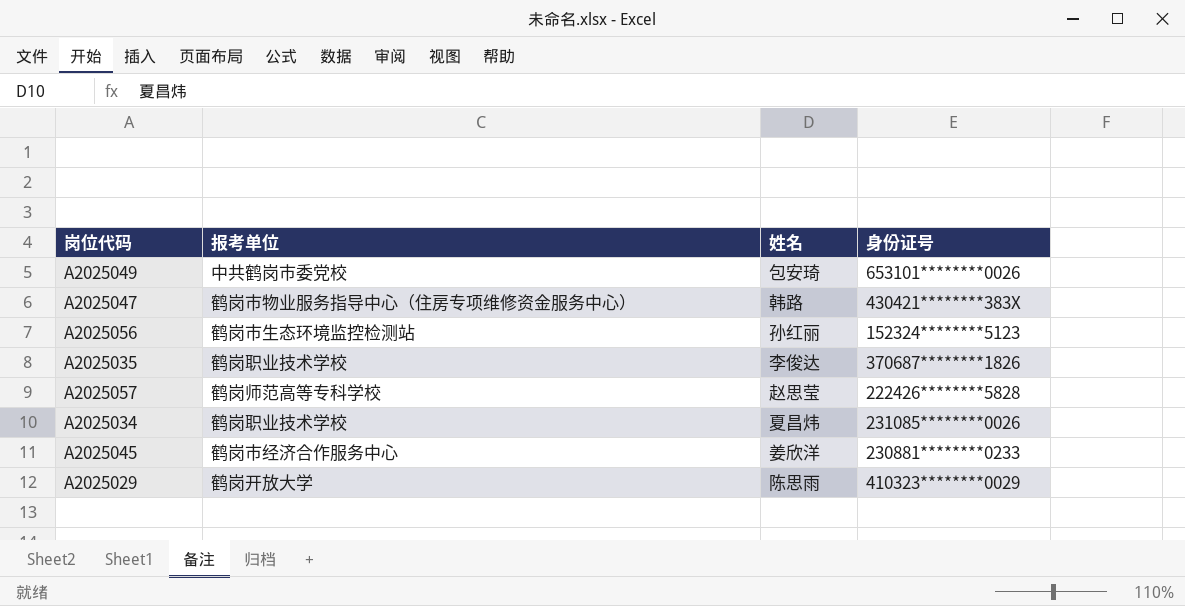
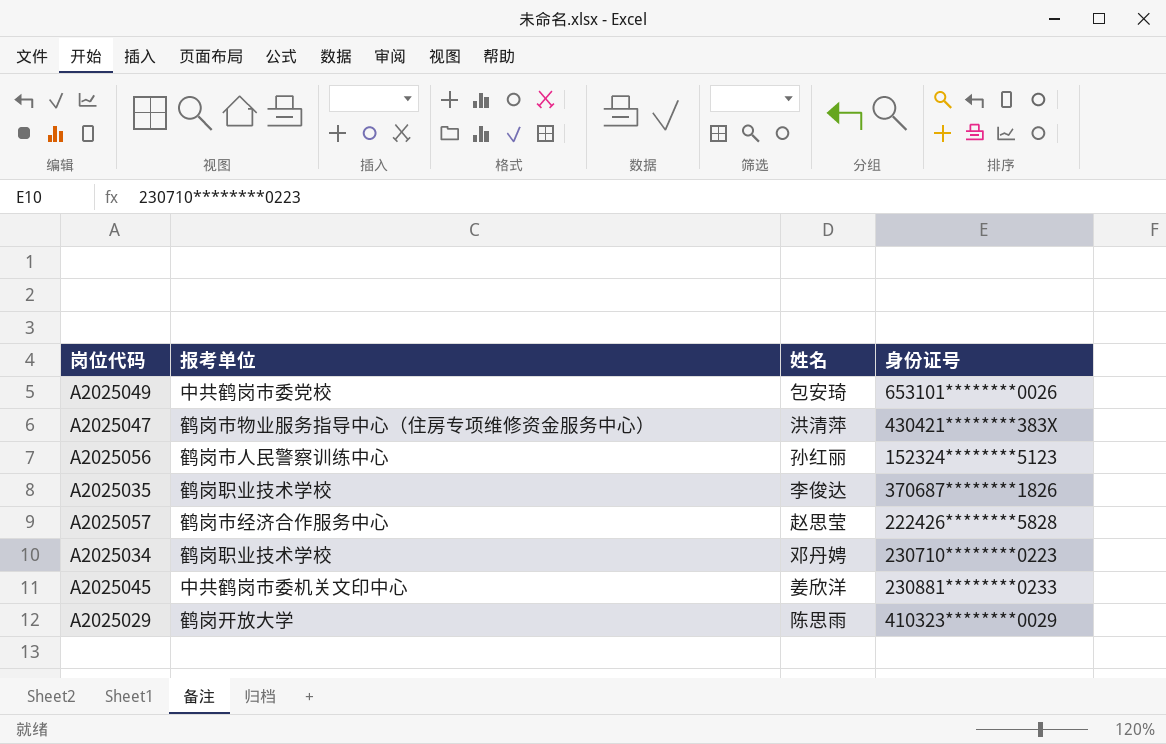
A2025047 | 姓名: 韩路 -> 洪清萍
A2025056 | 报考单位: 鹤岗市生态环境监控检测站 -> 鹤岗市人民警察训练中心
A2025057 | 报考单位: 鹤岗师范高等专科学校 -> 鹤岗市经济合作服务中心
A2025034 | 姓名: 夏昌炜 -> 邓丹娉
A2025034 | 身份证号: 231085********0026 -> 230710********0223
A2025045 | 报考单位: 鹤岗市经济合作服务中心 -> 中共鹤岗市委机关文印中心

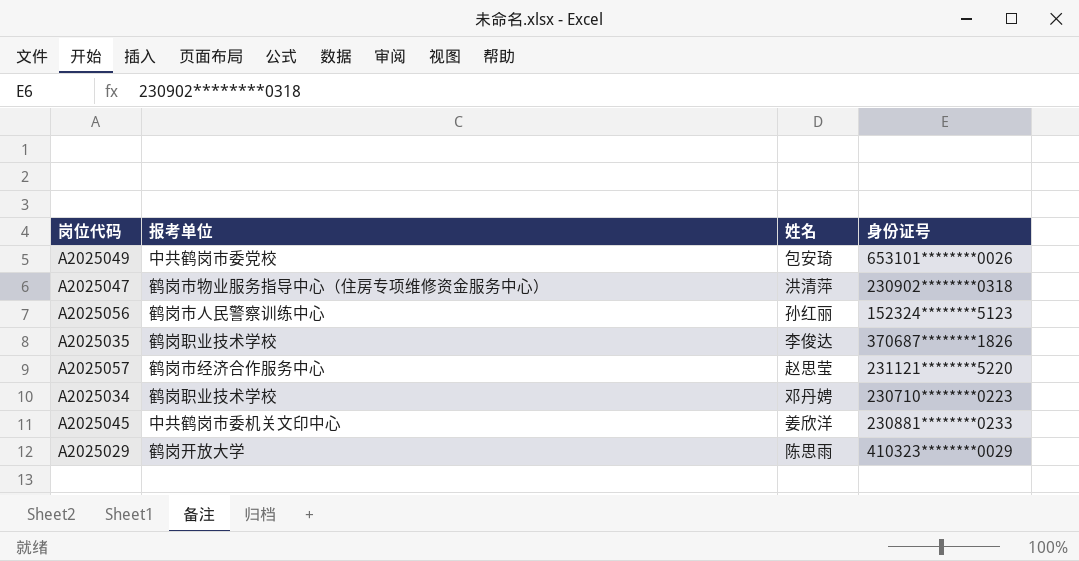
A2025047 | 身份证号: 430421********383X -> 230902********0318
A2025057 | 身份证号: 222426********5828 -> 231121********5220

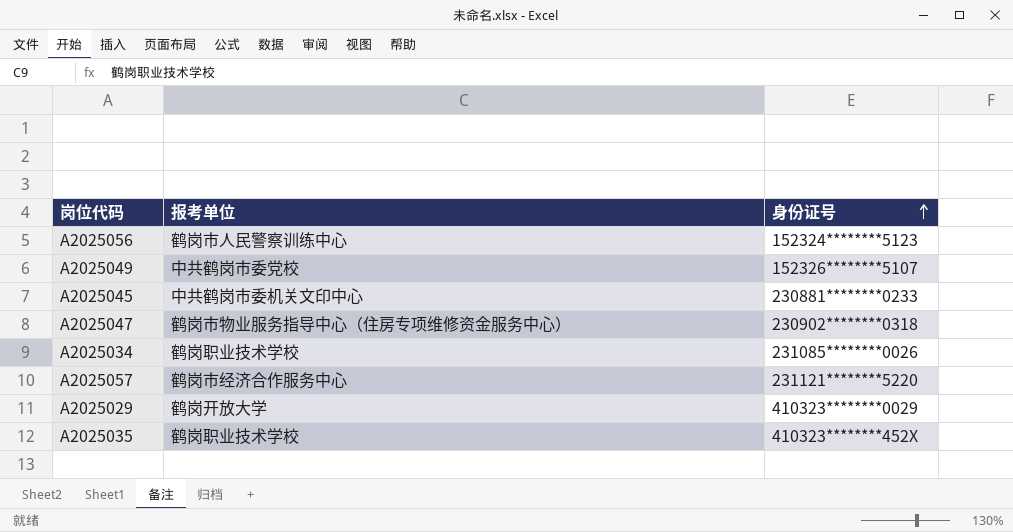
row order: none -> 身份证号 ascending
column 姓名 | position: 3 -> none
A2025049 | 身份证号: 653101********0026 -> 152326********5107
A2025034 | 身份证号: 230710********0223 -> 231085********0026
A2025035 | 身份证号: 370687********1826 -> 410323********452X

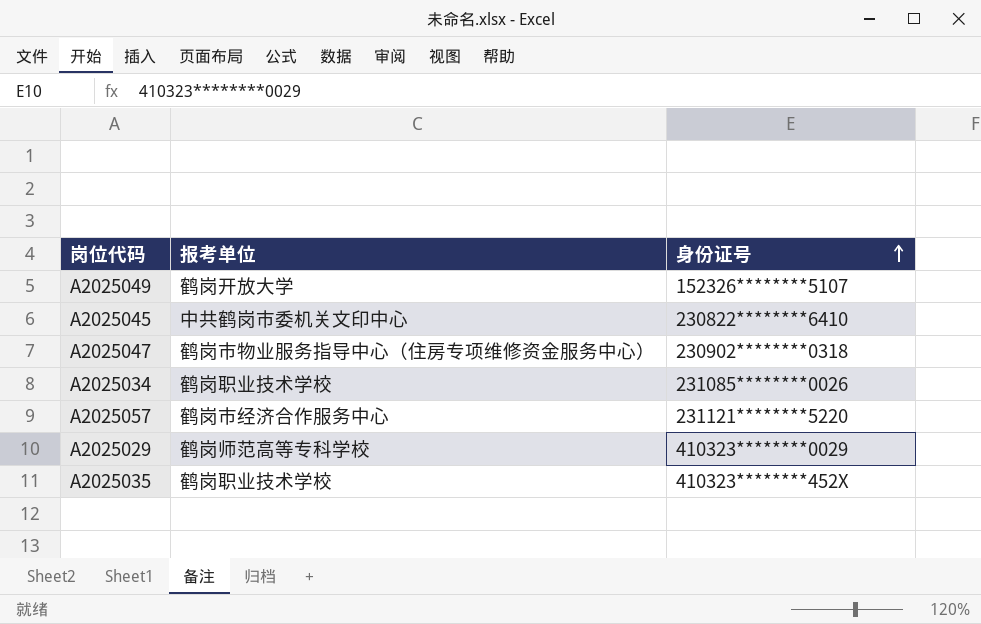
row A2025056: 鹤岗市人民警察训练中心 | 152324********5123 -> none
A2025049 | 报考单位: 中共鹤岗市委党校 -> 鹤岗开放大学
A2025045 | 身份证号: 230881********0233 -> 230822********6410
A2025029 | 报考单位: 鹤岗开放大学 -> 鹤岗师范高等专科学校

